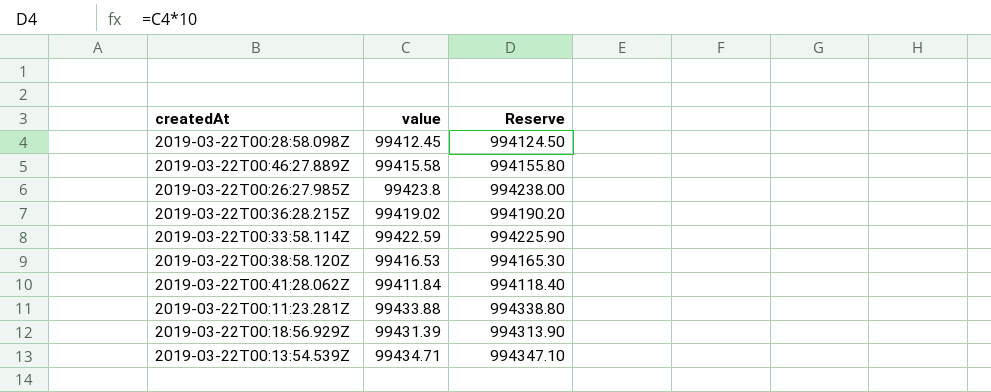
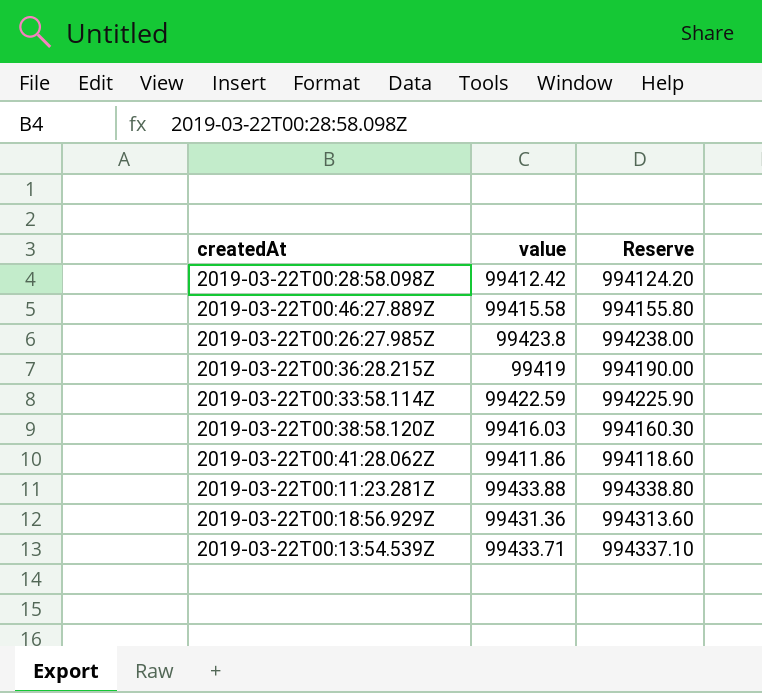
2019-03-22T00:28:58.098Z | value: 99412.45 -> 99412.42
2019-03-22T00:28:58.098Z | Reserve: 994124.50 -> 994124.20
2019-03-22T00:36:28.215Z | value: 99419.02 -> 99419
2019-03-22T00:36:28.215Z | Reserve: 994190.20 -> 994190.00
2019-03-22T00:38:58.120Z | value: 99416.53 -> 99416.03
2019-03-22T00:38:58.120Z | Reserve: 994165.30 -> 994160.30
2019-03-22T00:41:28.062Z | value: 99411.84 -> 99411.86
2019-03-22T00:41:28.062Z | Reserve: 994118.40 -> 994118.60
2019-03-22T00:18:56.929Z | value: 99431.39 -> 99431.36
2019-03-22T00:18:56.929Z | Reserve: 994313.90 -> 994313.60
2019-03-22T00:13:54.539Z | value: 99434.71 -> 99433.71
2019-03-22T00:13:54.539Z | Reserve: 994347.10 -> 994337.10

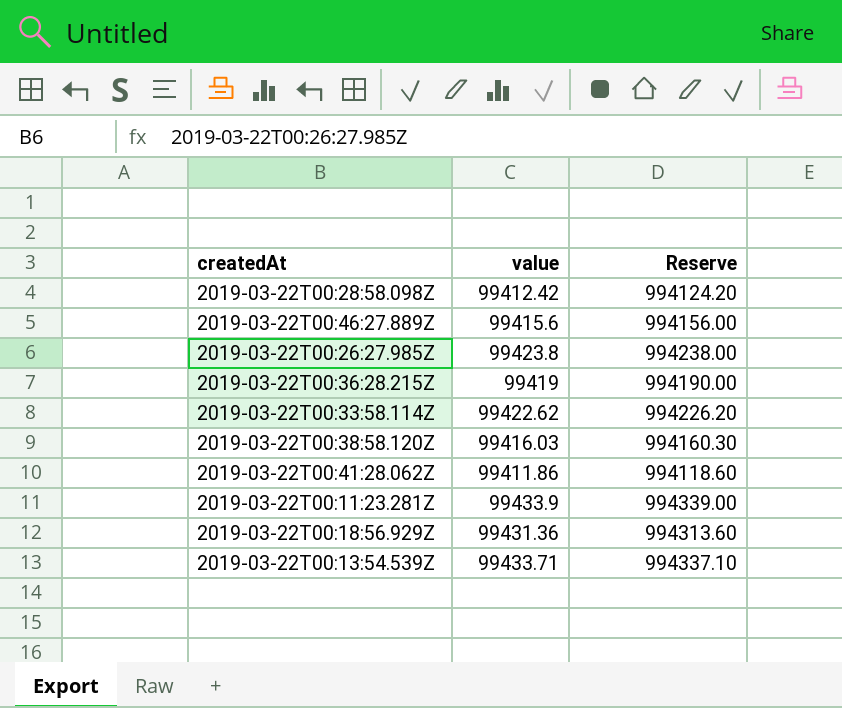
2019-03-22T00:46:27.889Z | value: 99415.58 -> 99415.6
2019-03-22T00:46:27.889Z | Reserve: 994155.80 -> 994156.00
2019-03-22T00:33:58.114Z | value: 99422.59 -> 99422.62
2019-03-22T00:33:58.114Z | Reserve: 994225.90 -> 994226.20
2019-03-22T00:11:23.281Z | value: 99433.88 -> 99433.9
2019-03-22T00:11:23.281Z | Reserve: 994338.80 -> 994339.00

